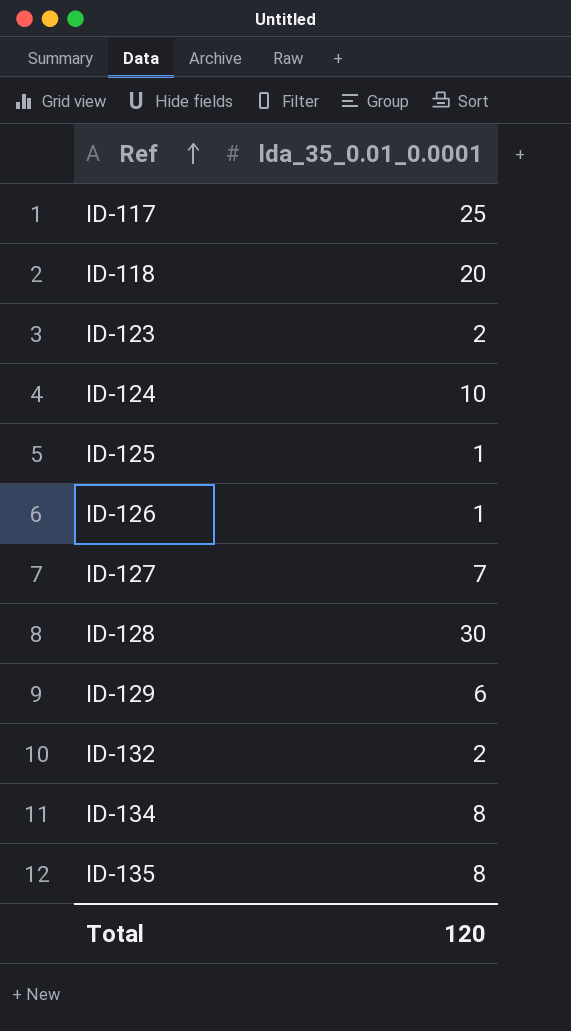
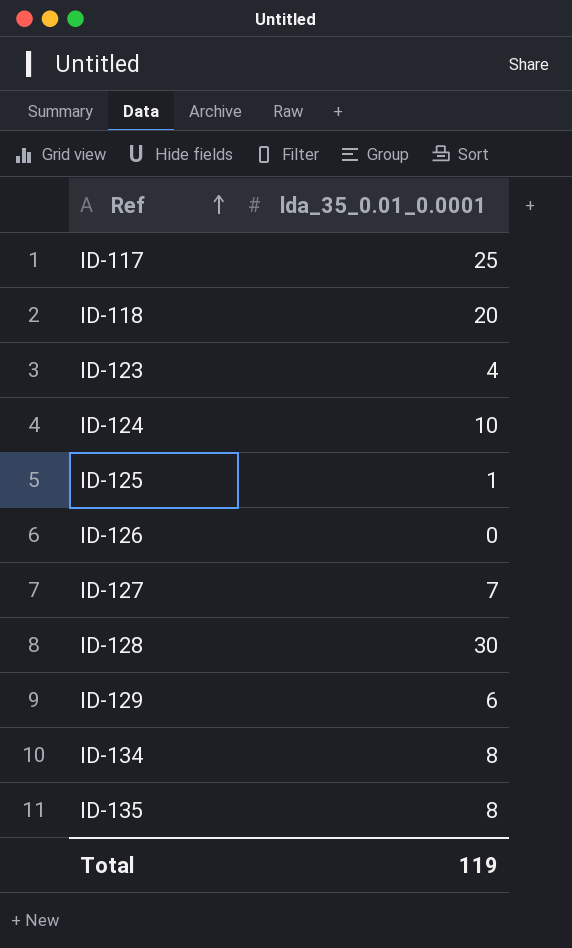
row ID-132: 2 -> none
ID-123 | lda_35_0.01_0.0001: 2 -> 4
ID-126 | lda_35_0.01_0.0001: 1 -> 0
Total | lda_35_0.01_0.0001: 120 -> 119

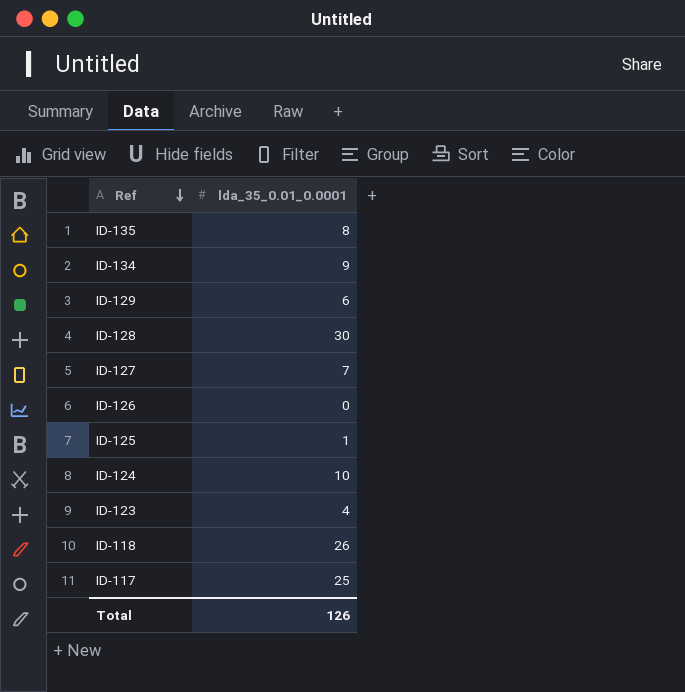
row order: Ref ascending -> Ref descending
ID-134 | lda_35_0.01_0.0001: 8 -> 9
ID-118 | lda_35_0.01_0.0001: 20 -> 26
Total | lda_35_0.01_0.0001: 119 -> 126

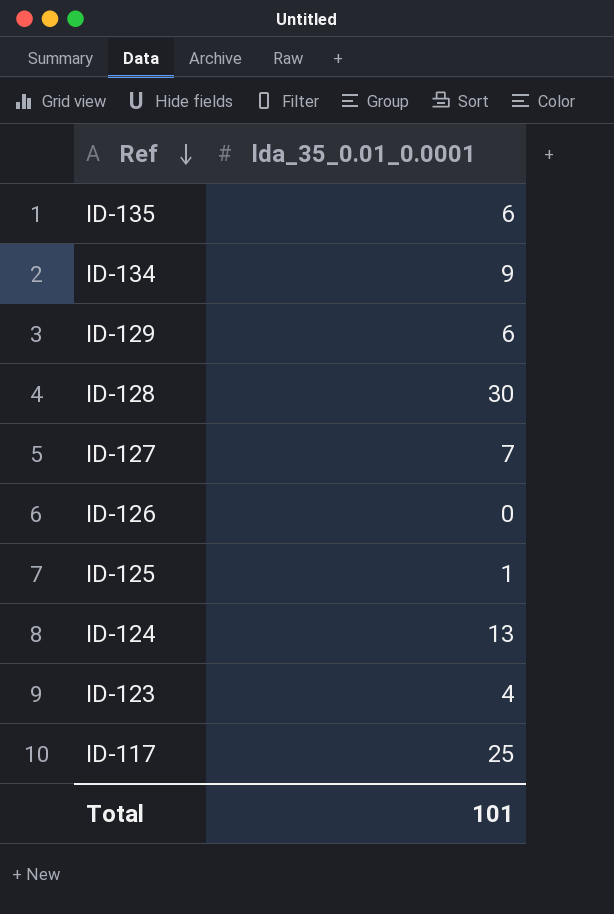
row ID-118: 26 -> none
ID-135 | lda_35_0.01_0.0001: 8 -> 6
ID-124 | lda_35_0.01_0.0001: 10 -> 13
Total | lda_35_0.01_0.0001: 126 -> 101

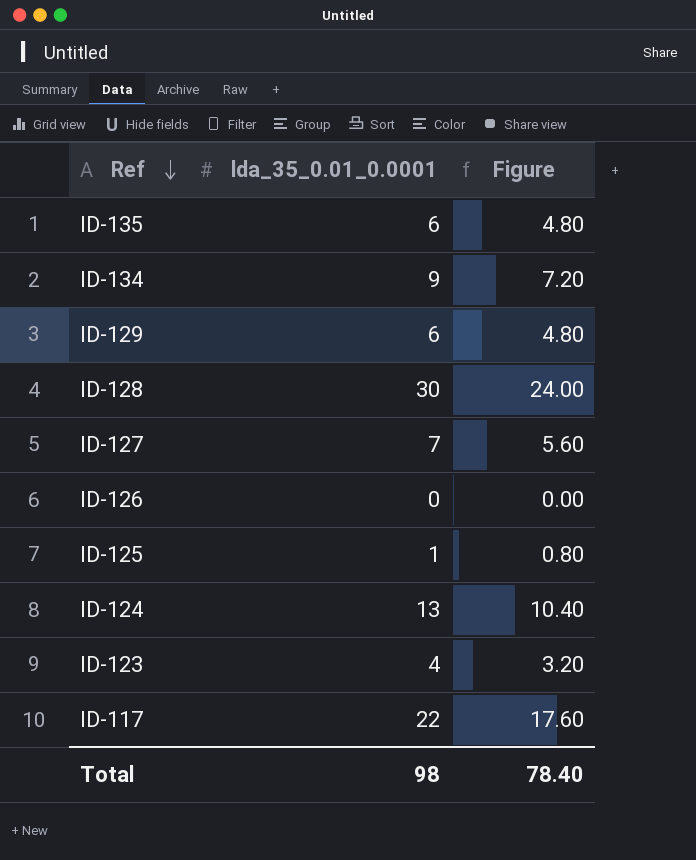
column Figure | formula: none -> [lda_35_0.01_0.0001] * 0.8
ID-117 | lda_35_0.01_0.0001: 25 -> 22
Total | lda_35_0.01_0.0001: 101 -> 98

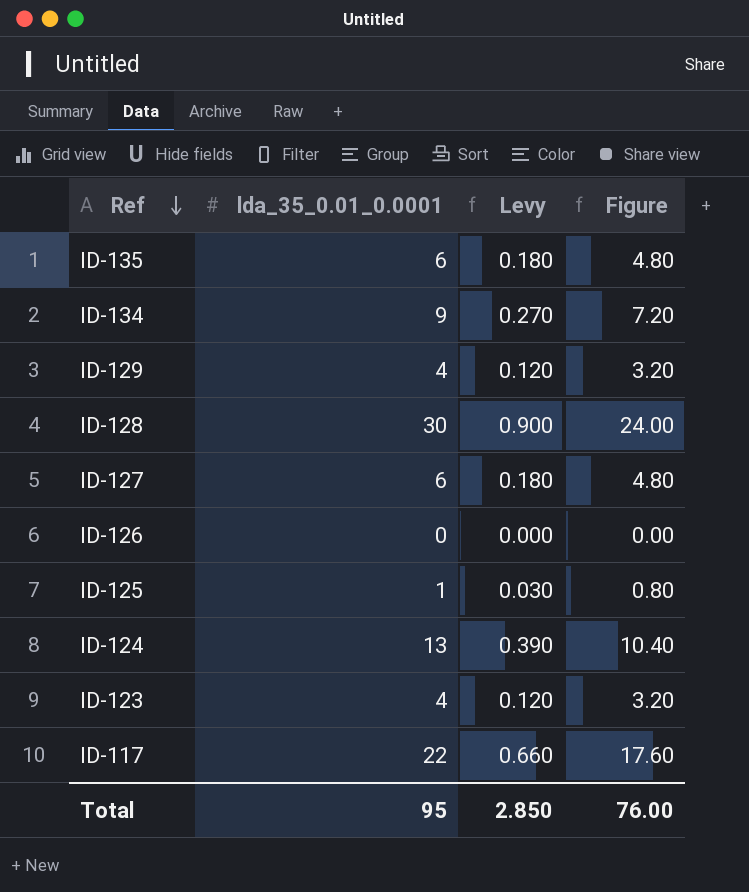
column Levy | formula: none -> [lda_35_0.01_0.0001] * 0.03
ID-129 | lda_35_0.01_0.0001: 6 -> 4
ID-129 | Figure: 4.80 -> 3.20
ID-127 | lda_35_0.01_0.0001: 7 -> 6
ID-127 | Figure: 5.60 -> 4.80
Total | lda_35_0.01_0.0001: 98 -> 95
Total | Figure: 78.40 -> 76.00

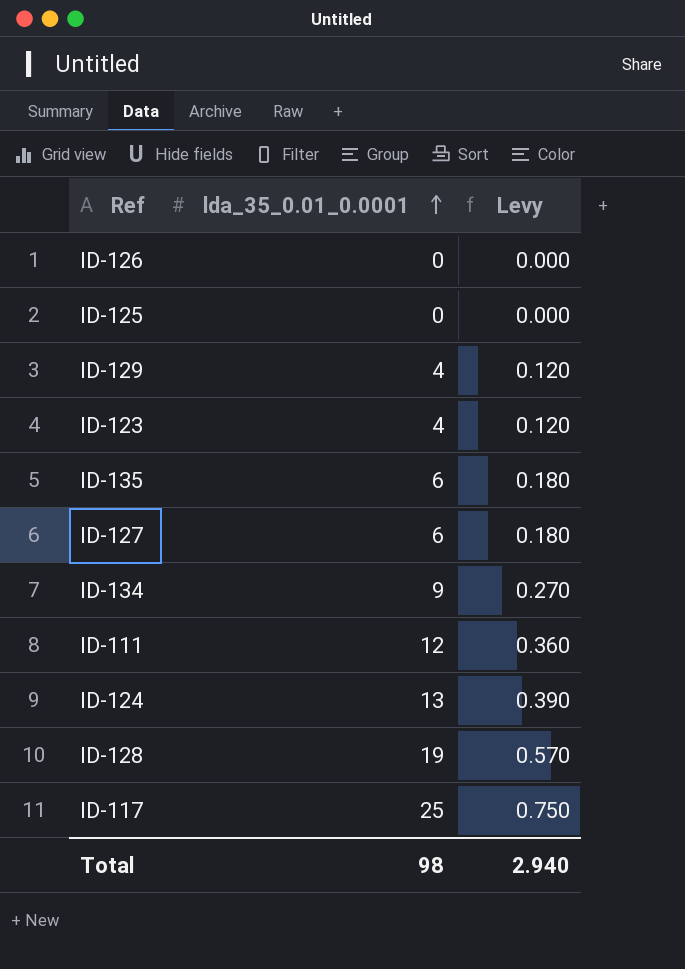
row order: Ref descending -> lda_35_0.01_0.0001 ascending
column Figure | formula: [lda_35_0.01_0.0001] * 0.8 -> none
ID-125 | lda_35_0.01_0.0001: 1 -> 0
ID-125 | Levy: 0.030 -> 0.000
row ID-111: none -> 12 | 0.360
ID-128 | lda_35_0.01_0.0001: 30 -> 19
ID-128 | Levy: 0.900 -> 0.570
ID-117 | lda_35_0.01_0.0001: 22 -> 25
ID-117 | Levy: 0.660 -> 0.750
Total | lda_35_0.01_0.0001: 95 -> 98
Total | Levy: 2.850 -> 2.940

